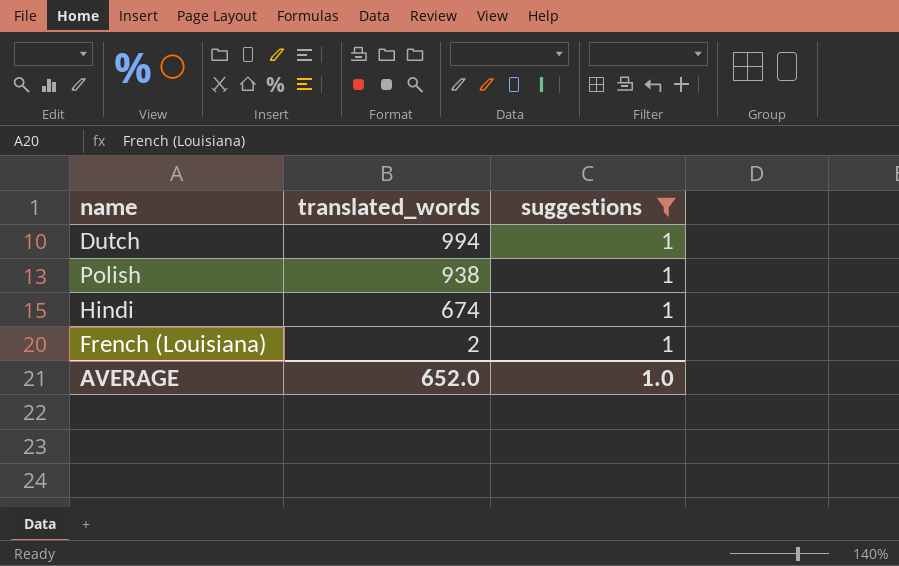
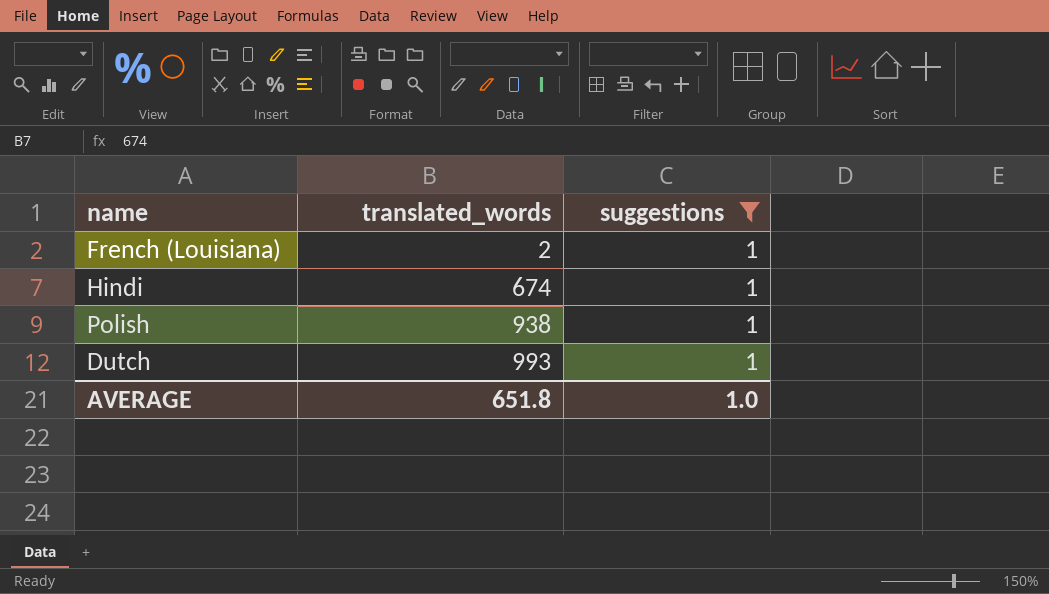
row order: translated_words descending -> translated_words ascending
Dutch | translated_words: 994 -> 993
AVERAGE | translated_words: 652.0 -> 651.8

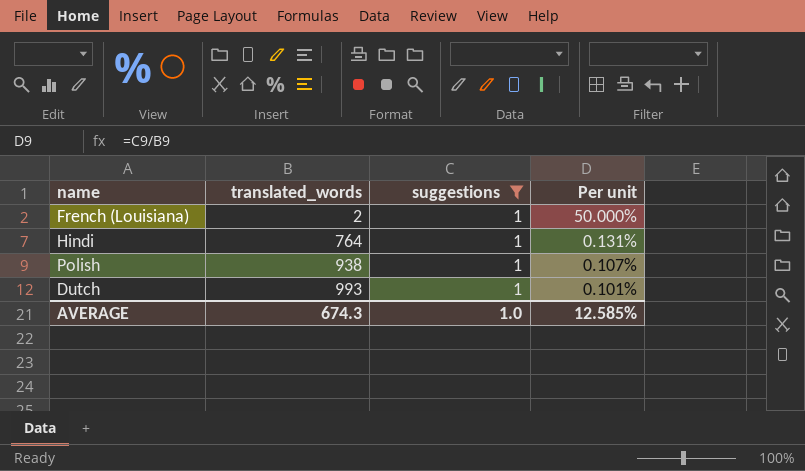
column Per unit | formula: none -> [suggestions] / [translated_words]
Hindi | translated_words: 674 -> 764
AVERAGE | translated_words: 651.8 -> 674.3

